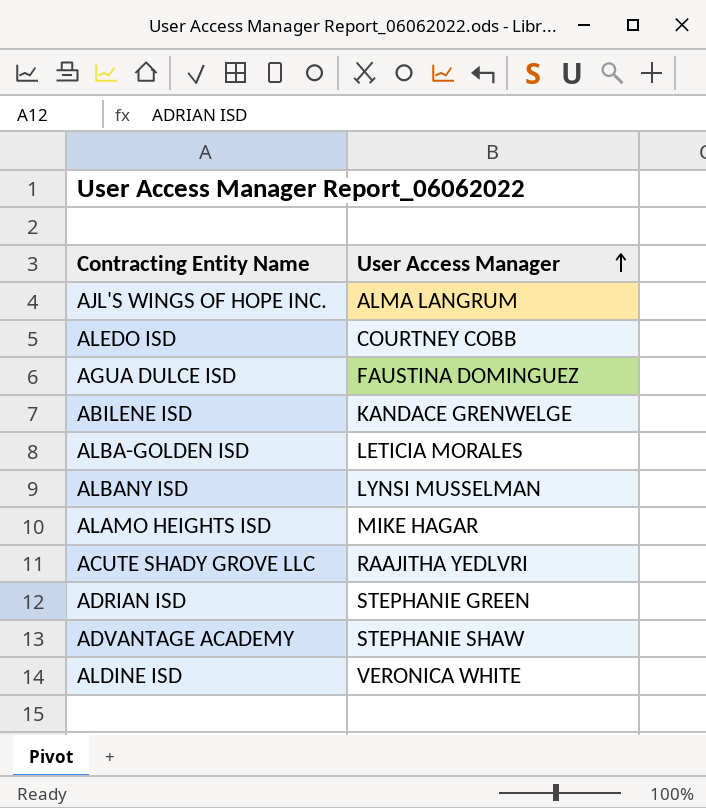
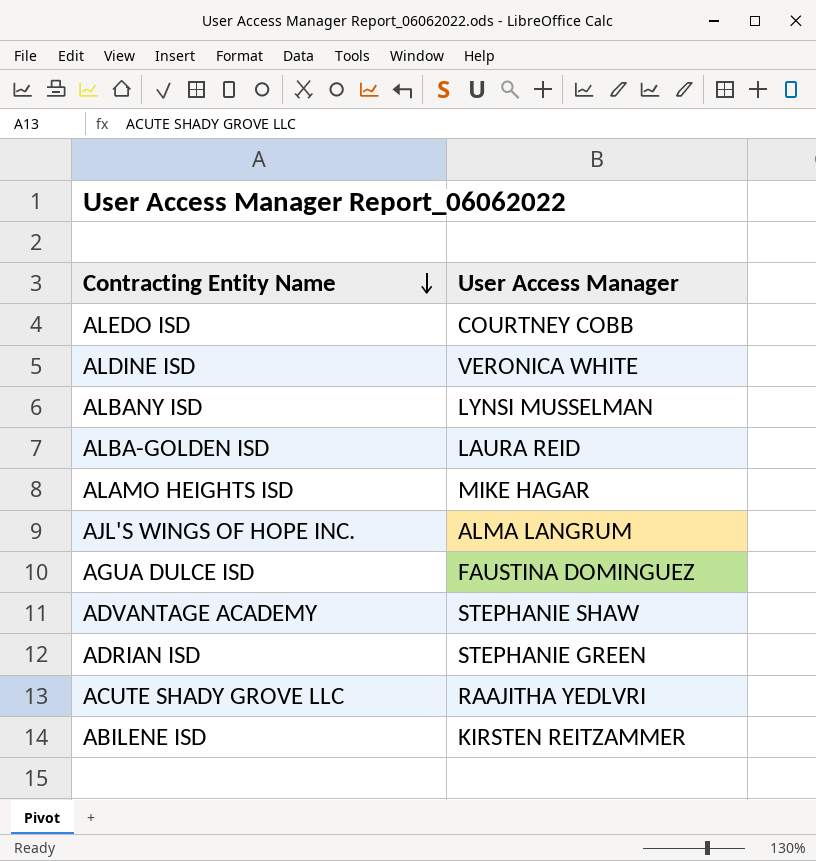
row order: User Access Manager ascending -> Contracting Entity Name descending
ALBA-GOLDEN ISD | User Access Manager: LETICIA MORALES -> LAURA REID
ABILENE ISD | User Access Manager: KANDACE GRENWELGE -> KIRSTEN REITZAMMER

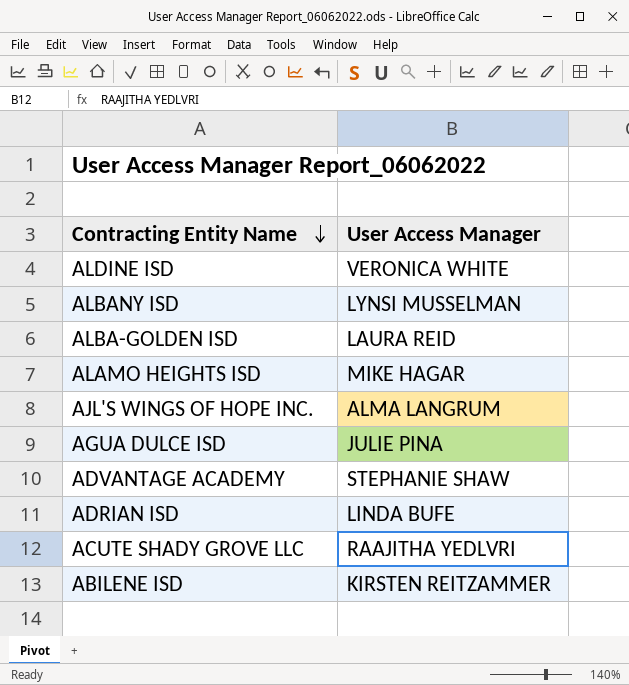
row ALEDO ISD: COURTNEY COBB -> none
AGUA DULCE ISD | User Access Manager: FAUSTINA DOMINGUEZ -> JULIE PINA
ADRIAN ISD | User Access Manager: STEPHANIE GREEN -> LINDA BUFE

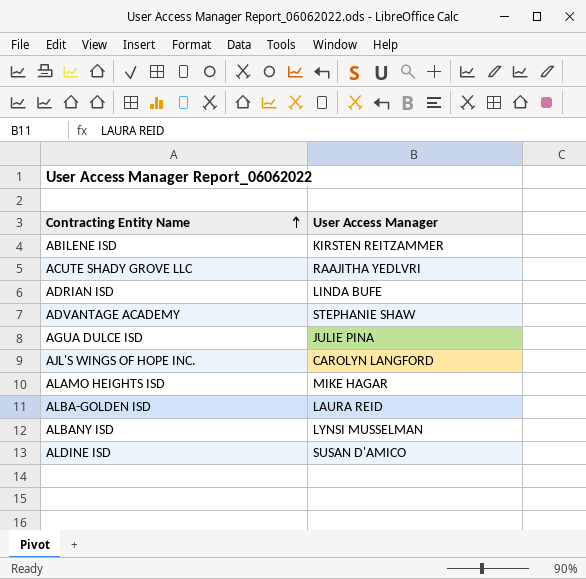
row order: Contracting Entity Name descending -> Contracting Entity Name ascending
AJL'S WINGS OF HOPE INC. | User Access Manager: ALMA LANGRUM -> CAROLYN LANGFORD
ALDINE ISD | User Access Manager: VERONICA WHITE -> SUSAN D'AMICO

